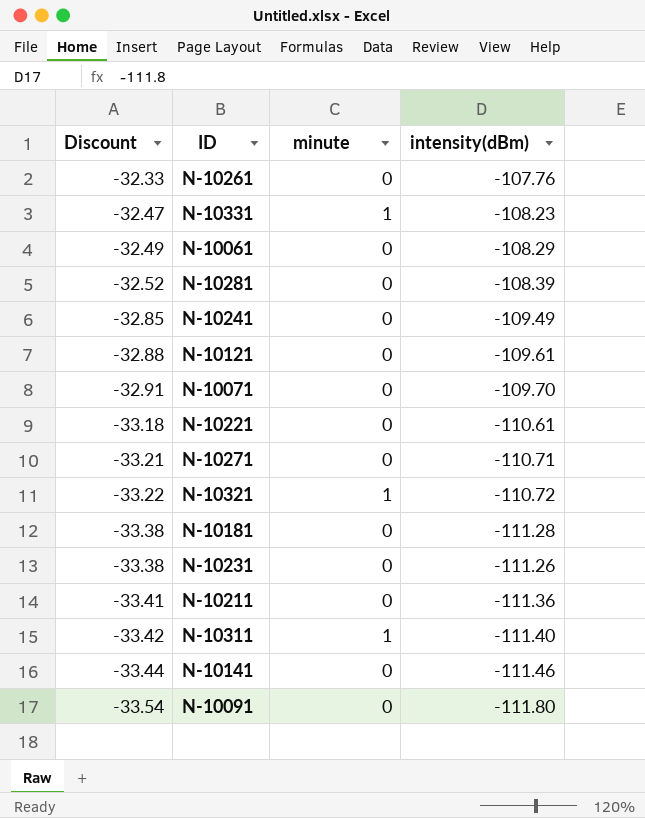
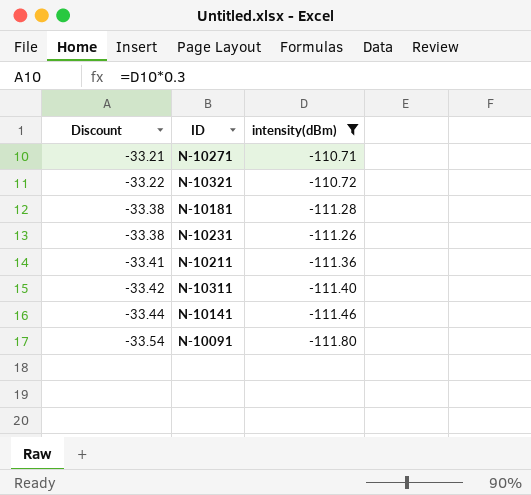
filter: none -> intensity(dBm) <= -110.71
column minute | position: 3 -> none

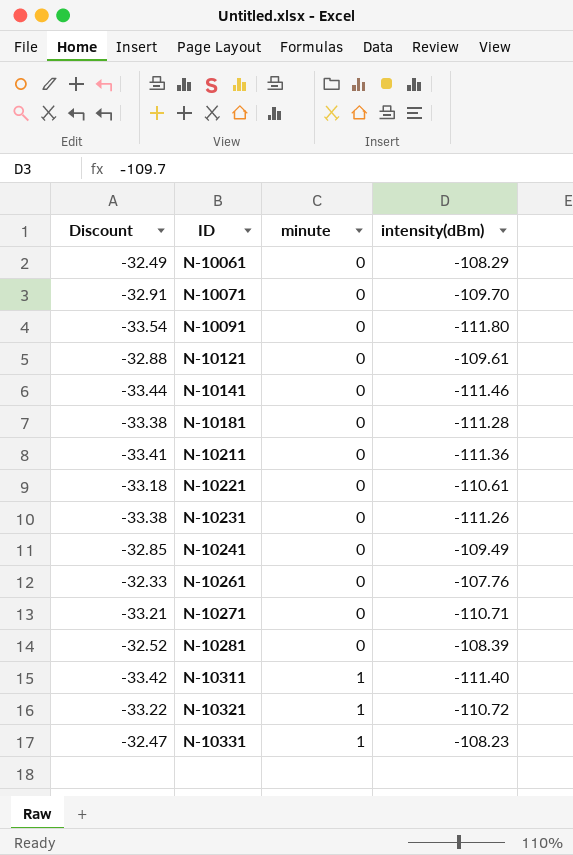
filter: intensity(dBm) <= -110.71 -> none
row order: Discount descending -> ID ascending
column minute | position: none -> 3

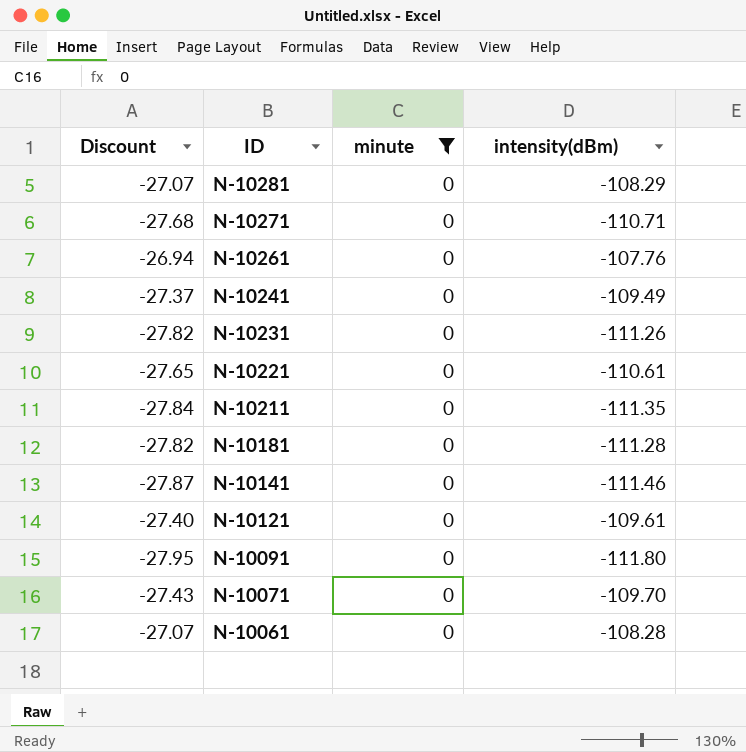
filter: none -> minute = 0
row order: ID ascending -> ID descending
column Discount | formula: [intensity(dBm)] * 0.3 -> [intensity(dBm)] * 0.25
N-10281 | intensity(dBm): -108.39 -> -108.29
N-10211 | intensity(dBm): -111.36 -> -111.35
N-10061 | intensity(dBm): -108.29 -> -108.28

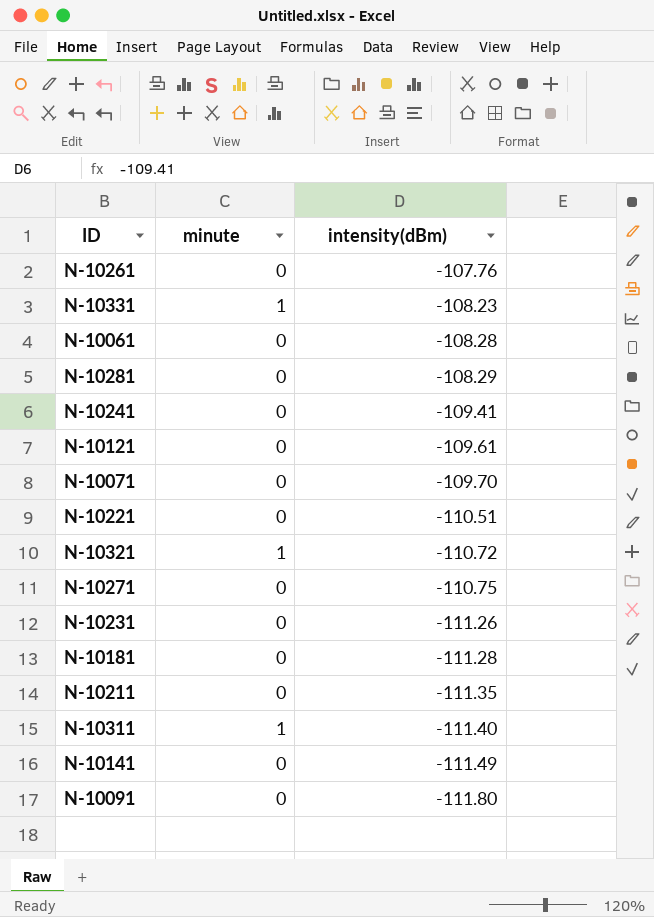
filter: minute = 0 -> none
row order: ID descending -> intensity(dBm) descending
column Discount | formula: [intensity(dBm)] * 0.25 -> none
N-10241 | intensity(dBm): -109.49 -> -109.41
N-10221 | intensity(dBm): -110.61 -> -110.51
N-10271 | intensity(dBm): -110.71 -> -110.75
N-10141 | intensity(dBm): -111.46 -> -111.49

